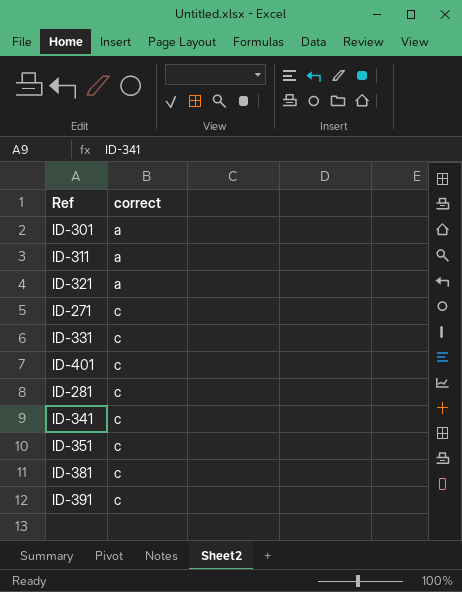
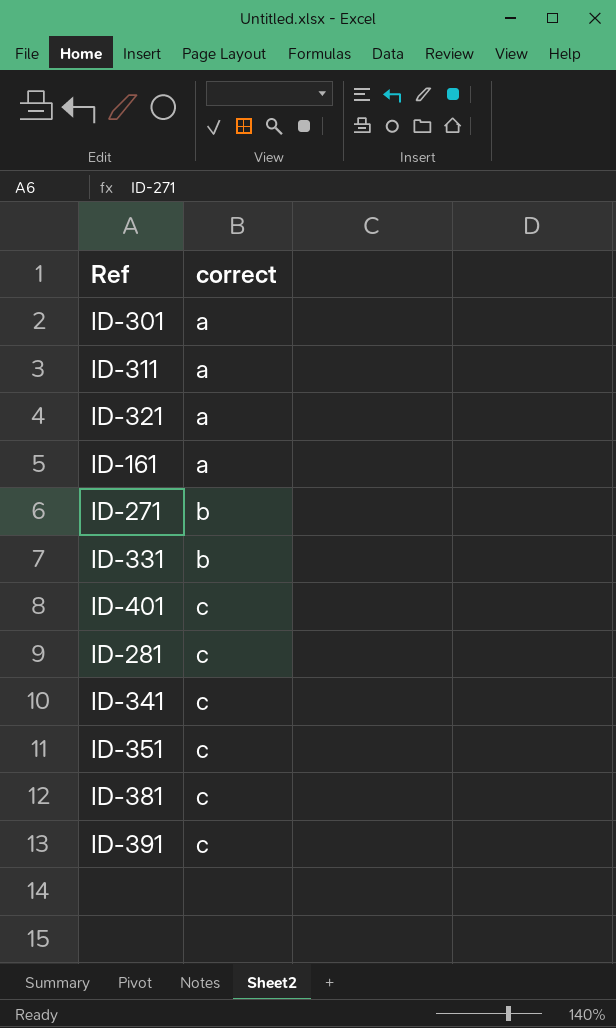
row ID-161: none -> a
ID-271 | correct: c -> b
ID-331 | correct: c -> b

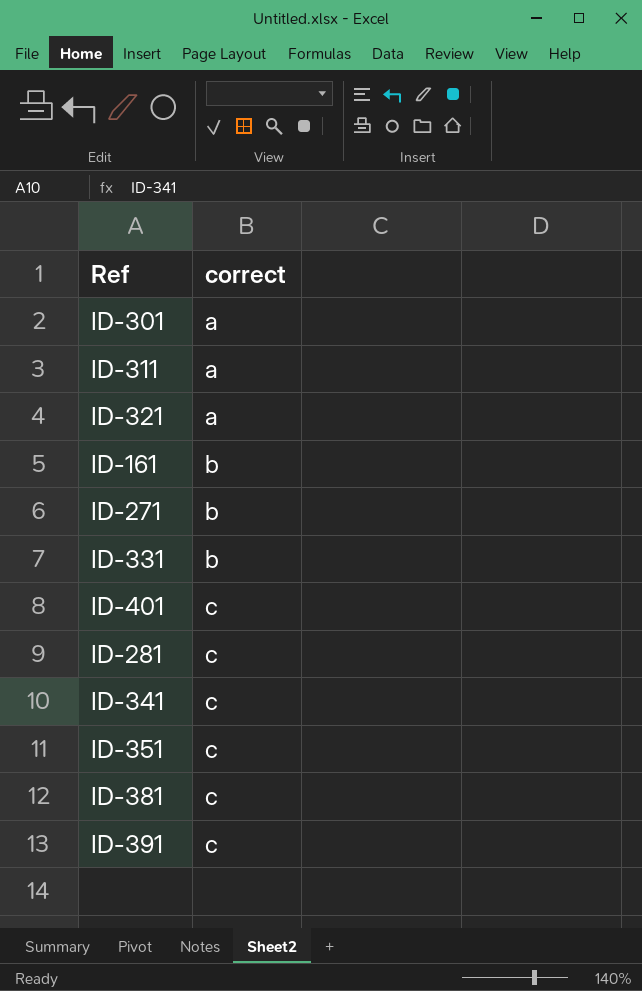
ID-161 | correct: a -> b

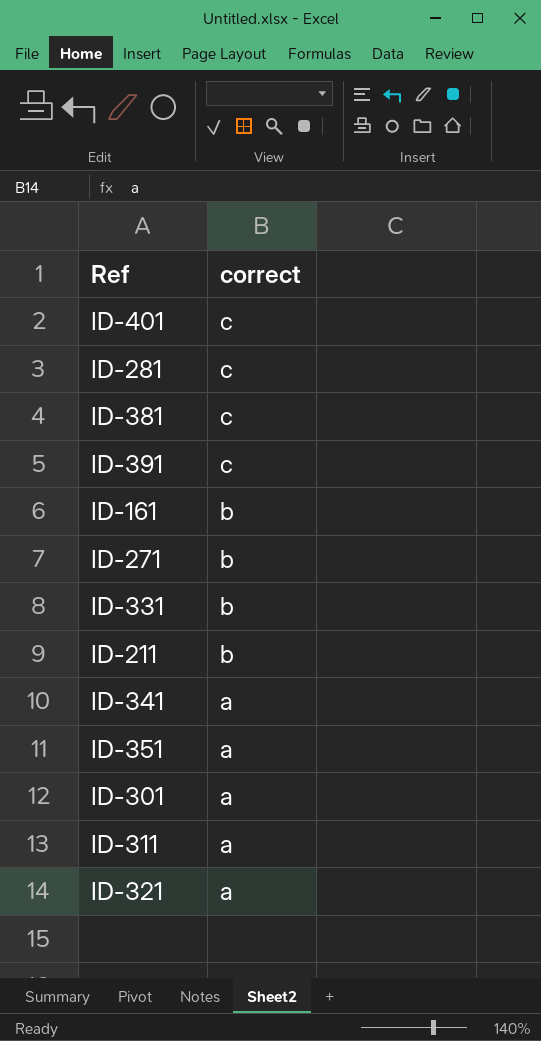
row order: correct ascending -> correct descending
row ID-211: none -> b
ID-341 | correct: c -> a
ID-351 | correct: c -> a

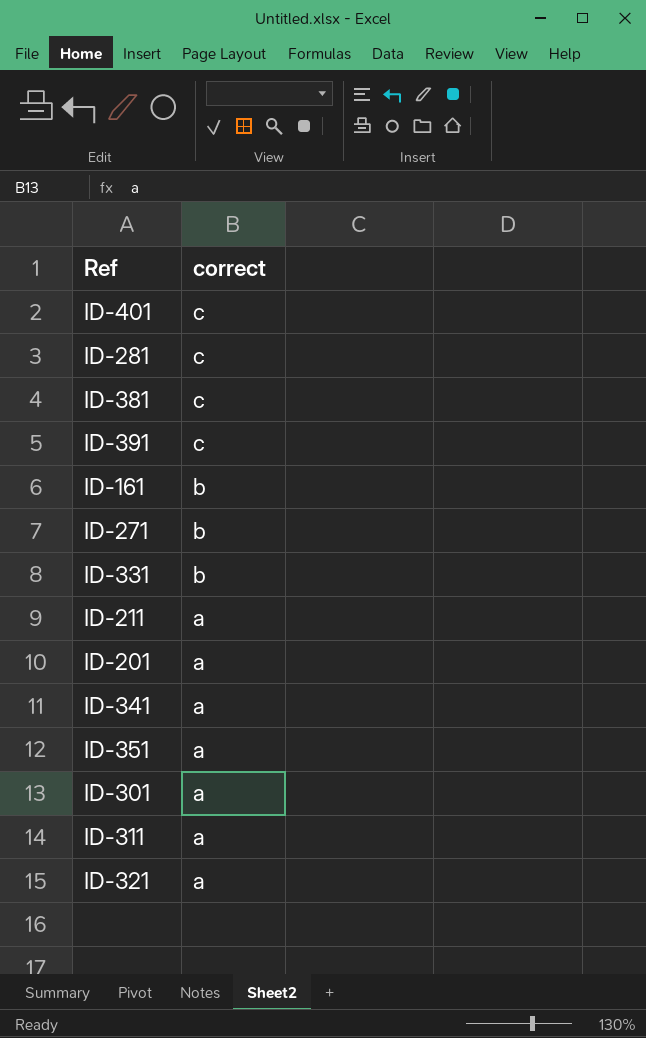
ID-211 | correct: b -> a
row ID-201: none -> a

